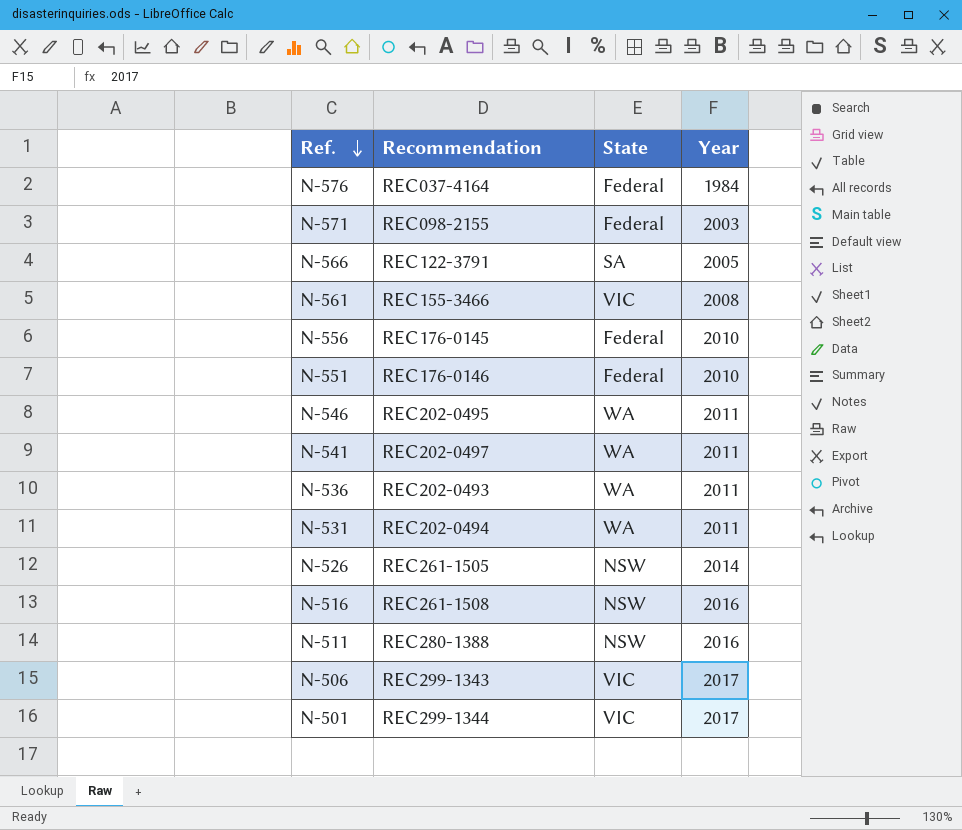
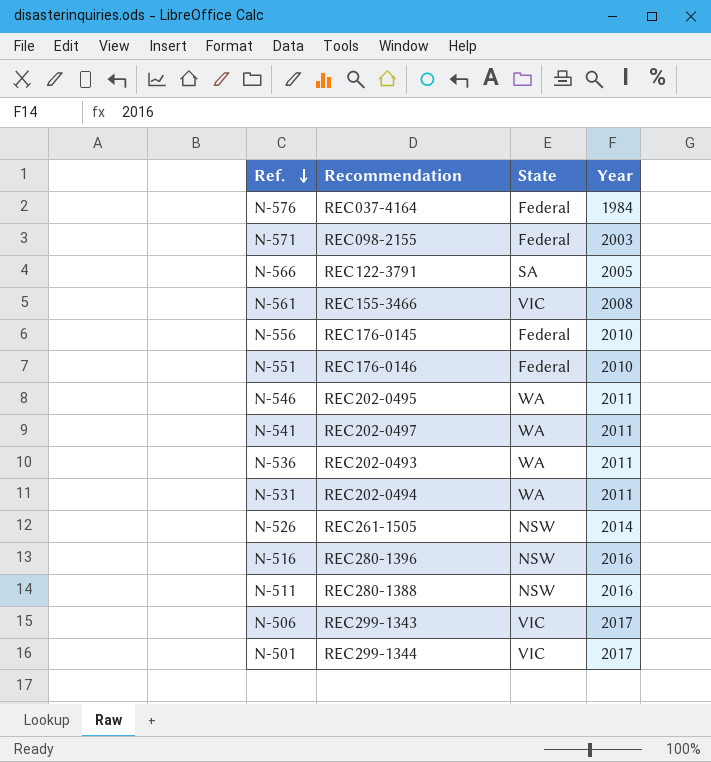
N-516 | Recommendation: REC261-1508 -> REC280-1396

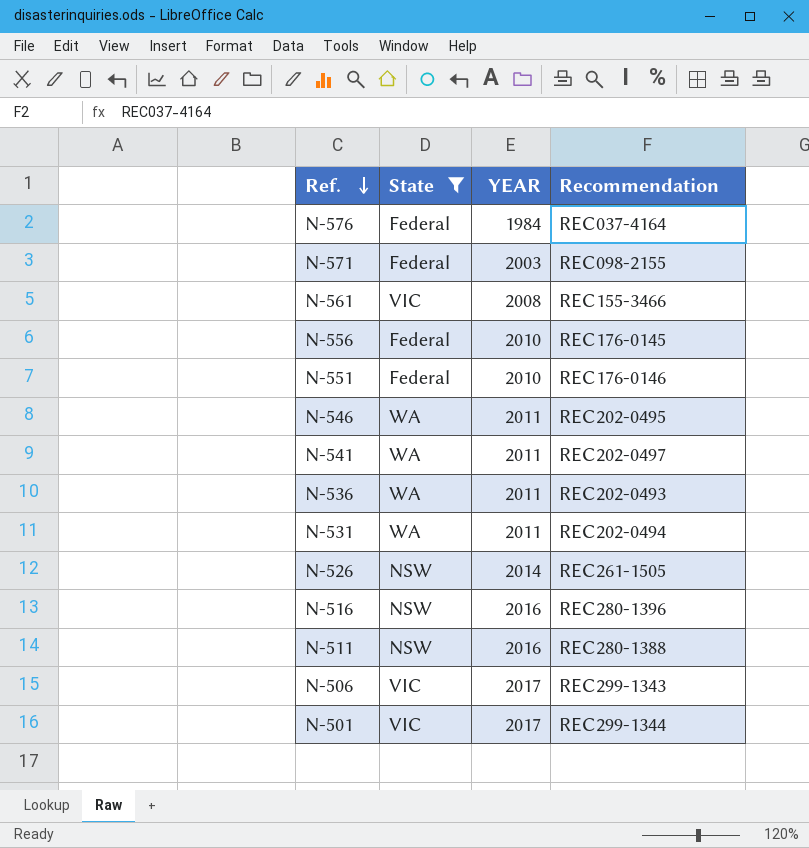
filter: none -> State != SA
column name: Year -> YEAR
column Recommendation | position: 2 -> 4

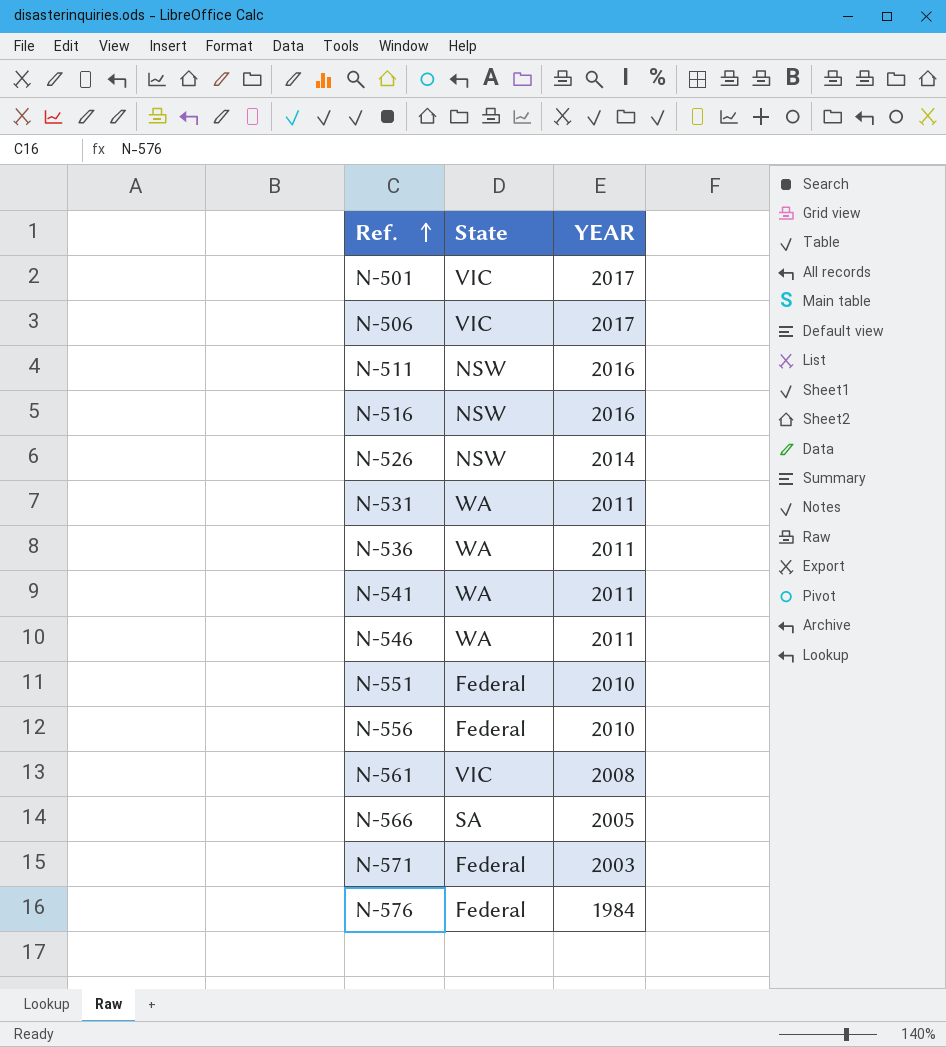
filter: State != SA -> none
row order: Ref. descending -> Ref. ascending
column Recommendation | position: 4 -> none

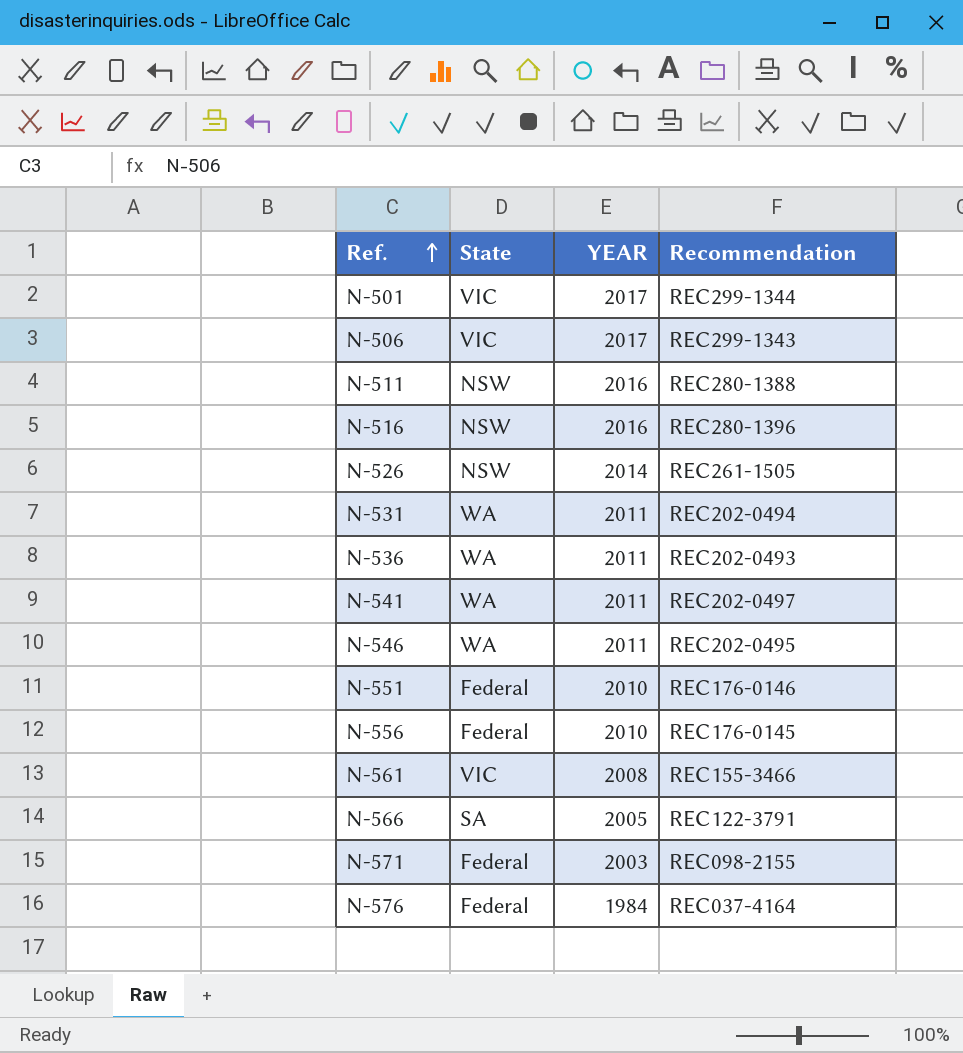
column Recommendation | position: none -> 4

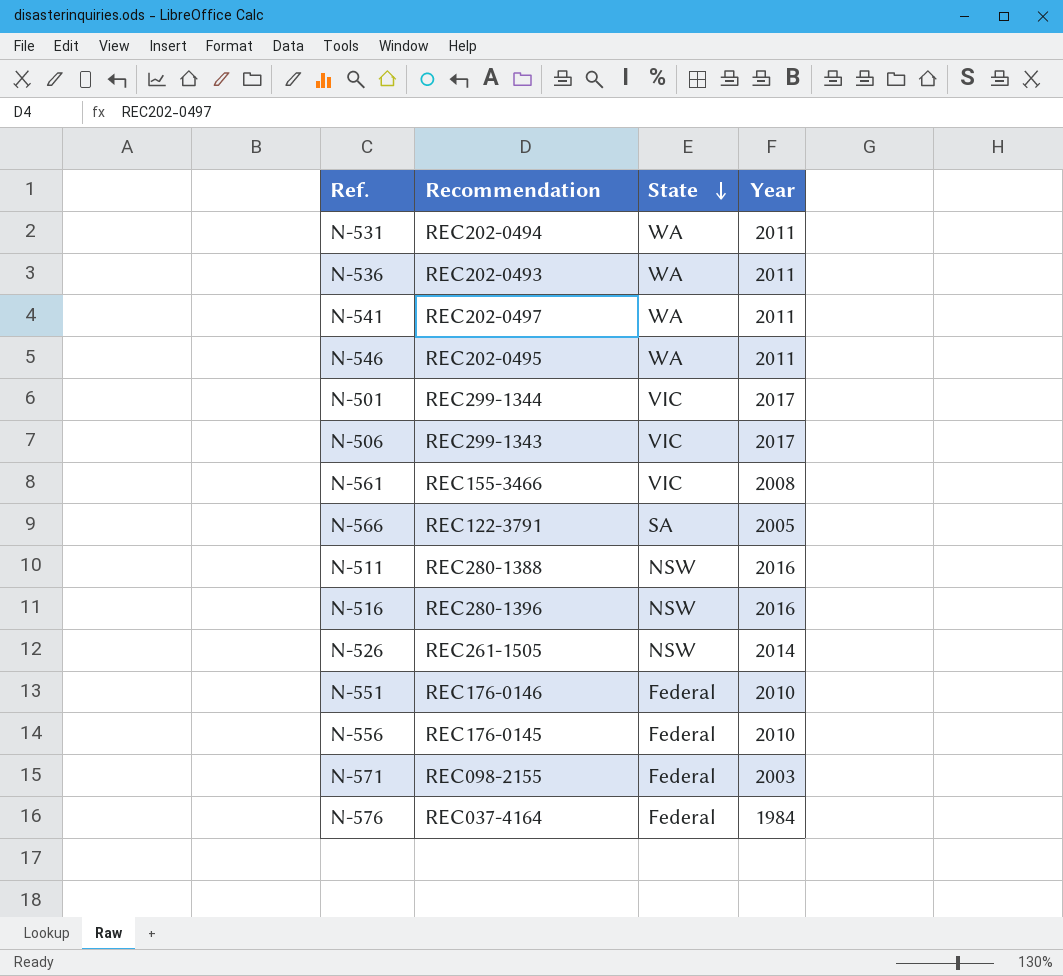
row order: Ref. ascending -> State descending
column Recommendation | position: 4 -> 2
column name: YEAR -> Year

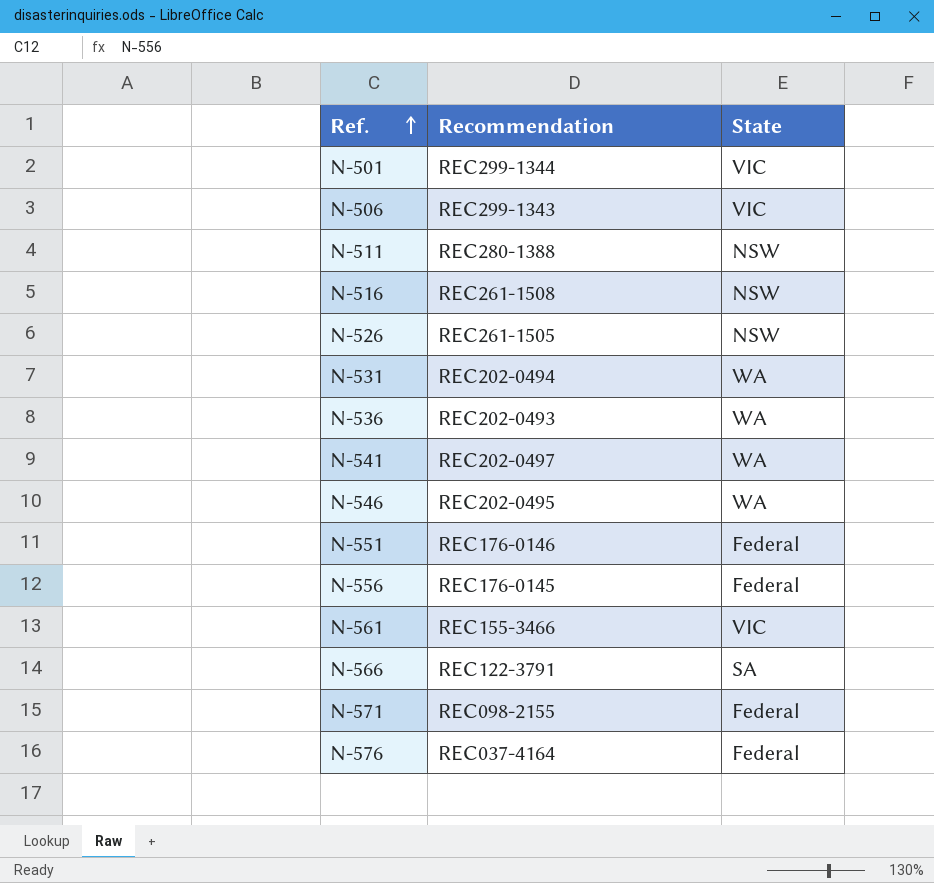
row order: State descending -> Ref. ascending
column Year | position: 4 -> none
N-516 | Recommendation: REC280-1396 -> REC261-1508

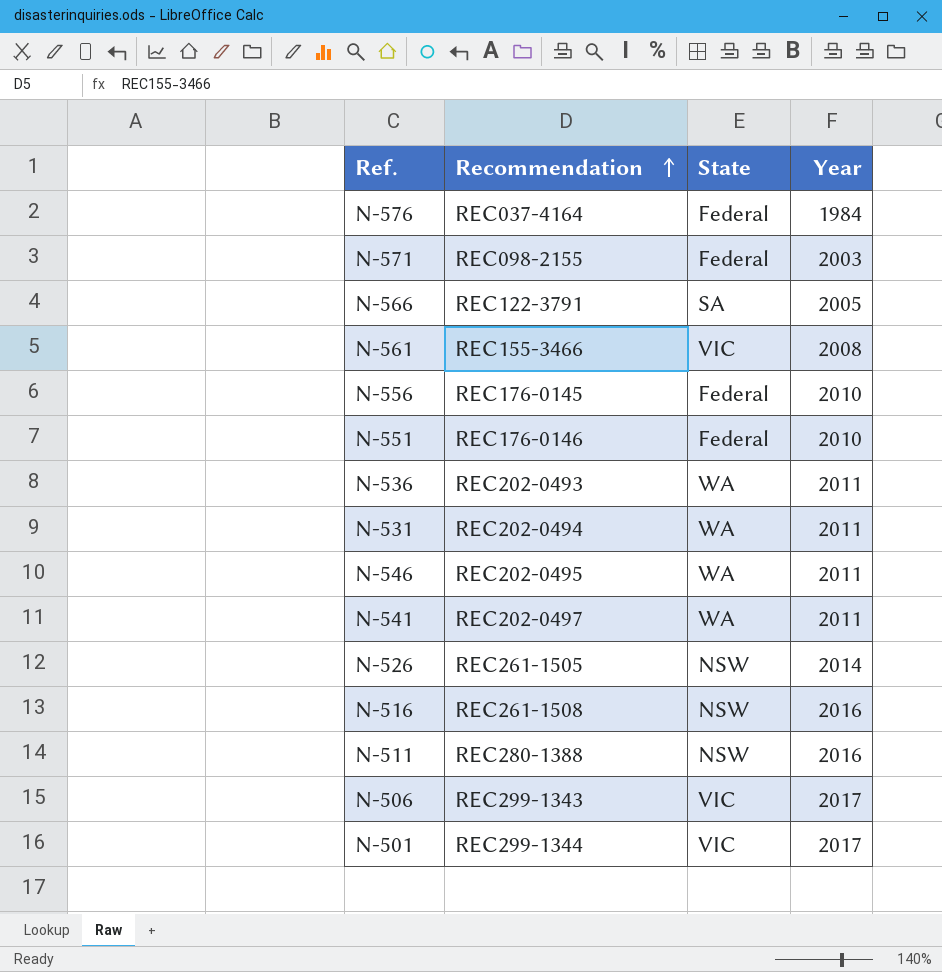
row order: Ref. ascending -> Recommendation ascending
column Year | position: none -> 4

